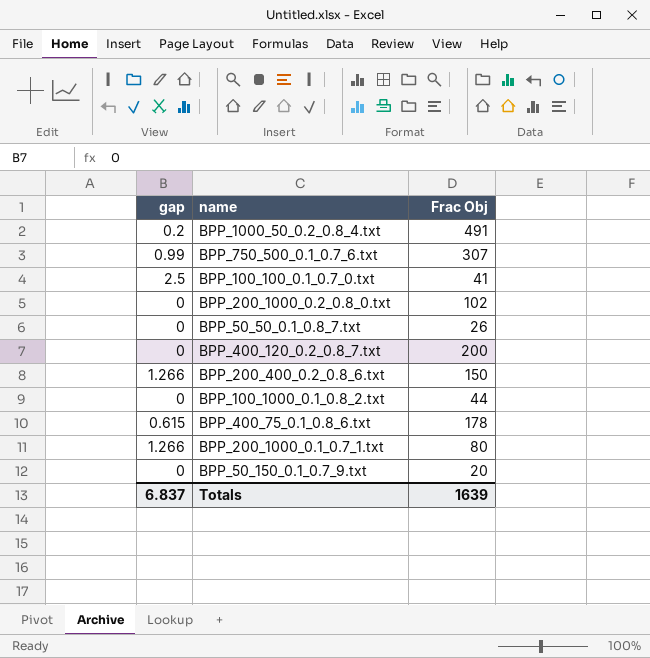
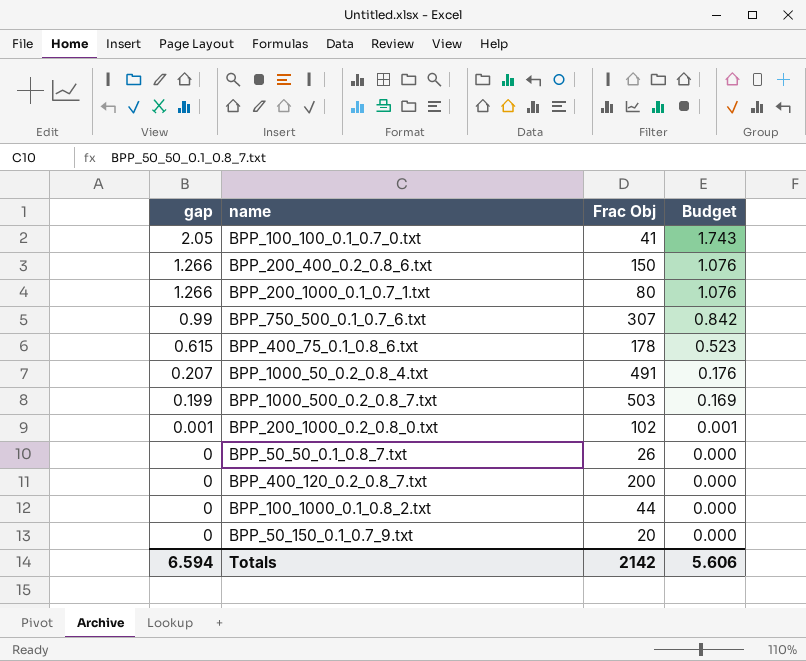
row order: none -> gap descending
column Budget | formula: none -> [gap] * 0.85
BPP_100_100_0.1_0.7_0.txt | gap: 2.5 -> 2.05
BPP_1000_50_0.2_0.8_4.txt | gap: 0.2 -> 0.207
row BPP_1000_500_0.2_0.8_7.txt: none -> 0.199 | 503 | 0.169
BPP_200_1000_0.2_0.8_0.txt | gap: 0 -> 0.001
Totals | gap: 6.837 -> 6.594
Totals | Frac Obj: 1639 -> 2142

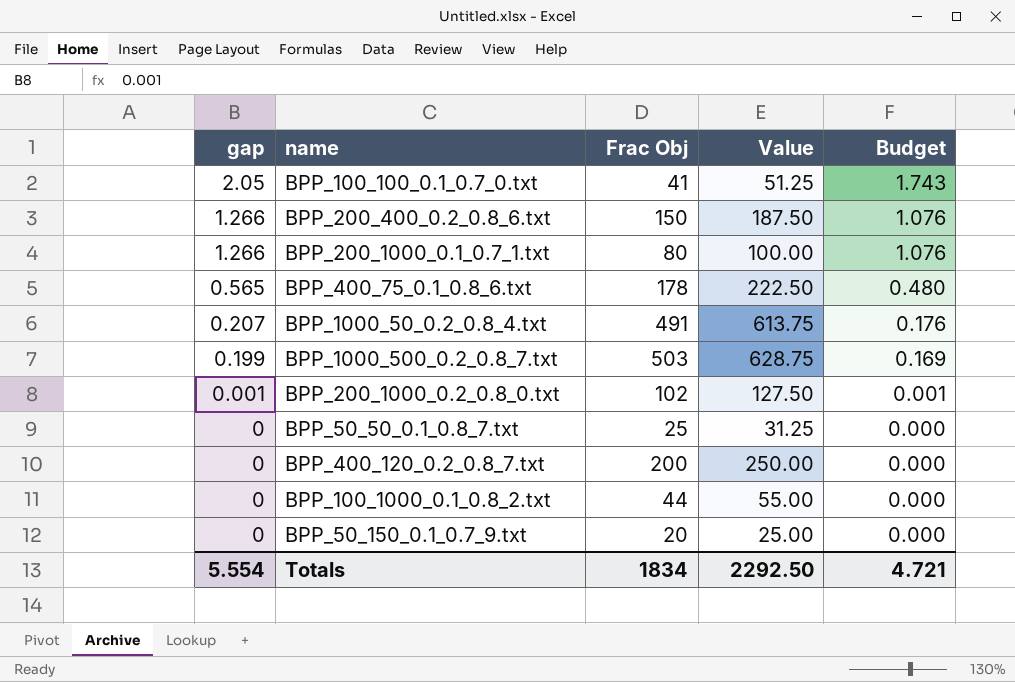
column Value | formula: none -> [Frac Obj] * 1.25
row BPP_750_500_0.1_0.7_6.txt: 0.99 | 307 | 0.842 -> none
BPP_400_75_0.1_0.8_6.txt | gap: 0.615 -> 0.565
BPP_400_75_0.1_0.8_6.txt | Budget: 0.523 -> 0.480
BPP_50_50_0.1_0.8_7.txt | Frac Obj: 26 -> 25
Totals | gap: 6.594 -> 5.554
Totals | Frac Obj: 2142 -> 1834
Totals | Budget: 5.606 -> 4.721

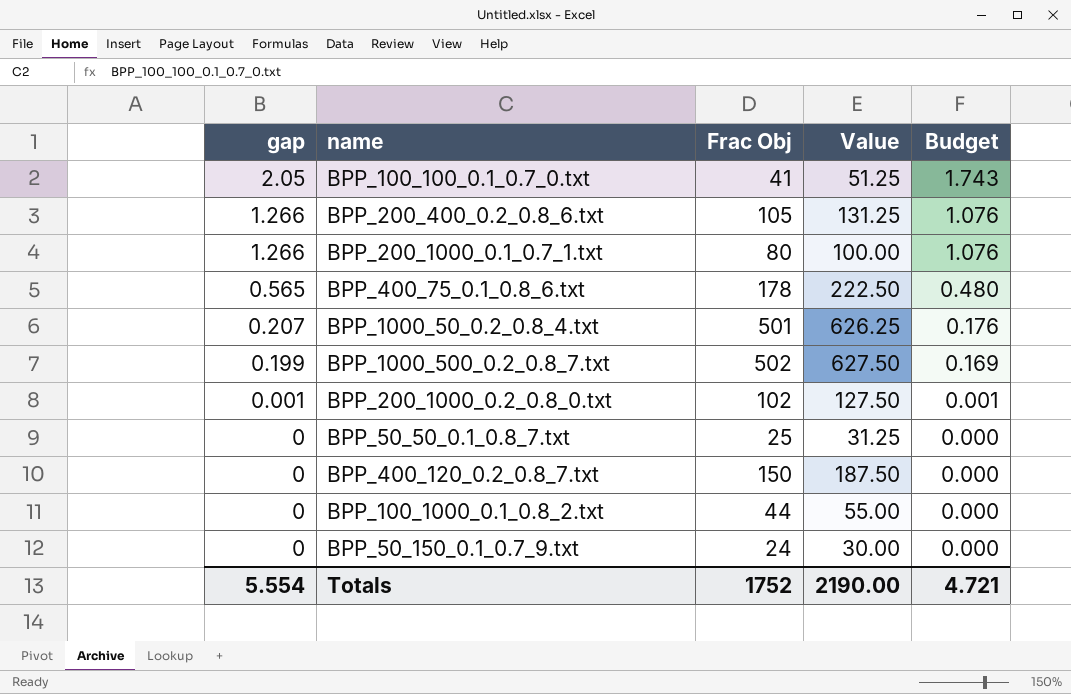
BPP_200_400_0.2_0.8_6.txt | Frac Obj: 150 -> 105
BPP_200_400_0.2_0.8_6.txt | Value: 187.50 -> 131.25
BPP_1000_50_0.2_0.8_4.txt | Frac Obj: 491 -> 501
BPP_1000_50_0.2_0.8_4.txt | Value: 613.75 -> 626.25
BPP_1000_500_0.2_0.8_7.txt | Frac Obj: 503 -> 502
BPP_1000_500_0.2_0.8_7.txt | Value: 628.75 -> 627.50
BPP_400_120_0.2_0.8_7.txt | Frac Obj: 200 -> 150
BPP_400_120_0.2_0.8_7.txt | Value: 250.00 -> 187.50
BPP_50_150_0.1_0.7_9.txt | Frac Obj: 20 -> 24
BPP_50_150_0.1_0.7_9.txt | Value: 25.00 -> 30.00
Totals | Frac Obj: 1834 -> 1752
Totals | Value: 2292.50 -> 2190.00

